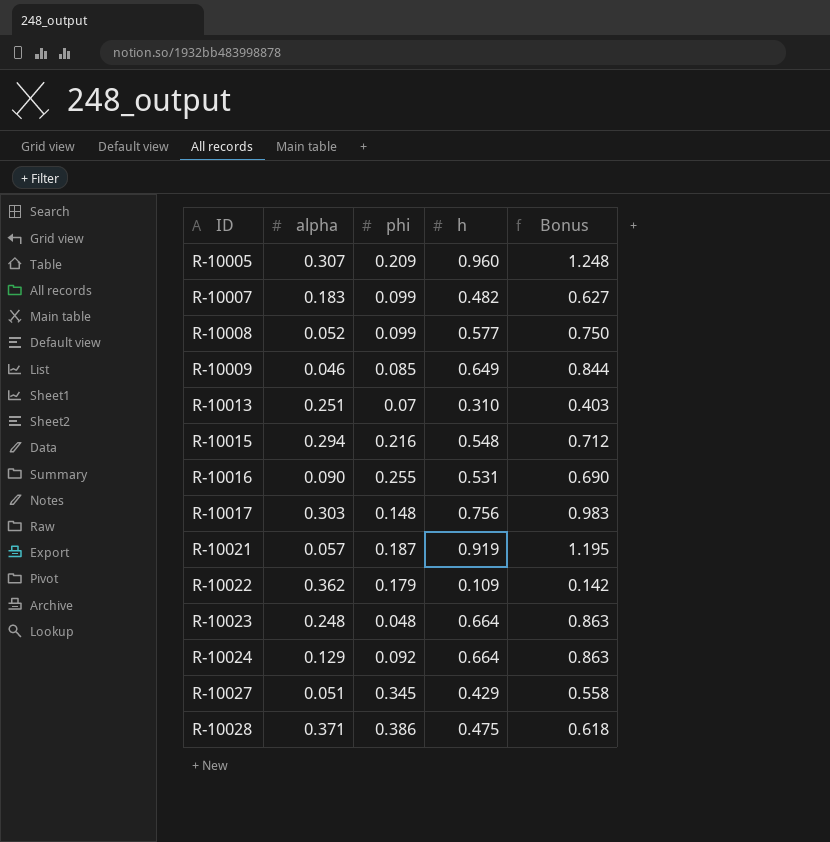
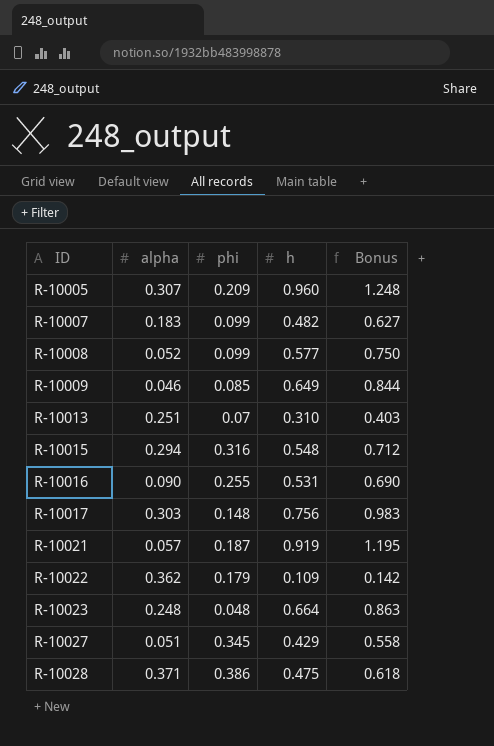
row R-10024: 0.129 | 0.092 | 0.664 | 0.863 -> none
R-10015 | phi: 0.216 -> 0.316

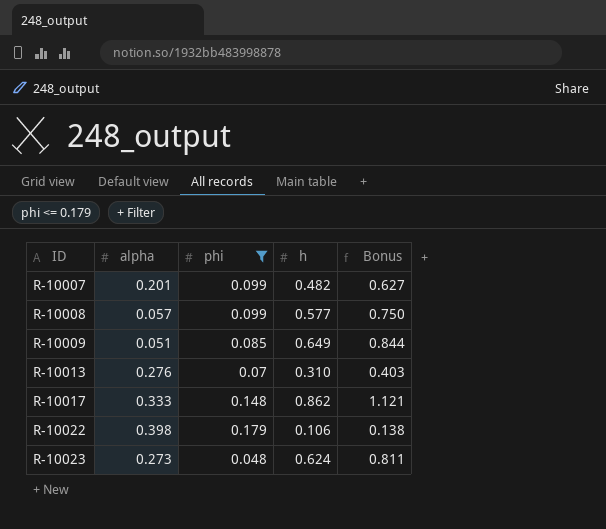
filter: none -> phi <= 0.179
R-10007 | alpha: 0.183 -> 0.201
R-10008 | alpha: 0.052 -> 0.057
R-10009 | alpha: 0.046 -> 0.051
R-10013 | alpha: 0.251 -> 0.276
R-10017 | alpha: 0.303 -> 0.333
R-10017 | h: 0.756 -> 0.862
R-10017 | Bonus: 0.983 -> 1.121
R-10022 | alpha: 0.362 -> 0.398
R-10022 | h: 0.109 -> 0.106
R-10022 | Bonus: 0.142 -> 0.138
R-10023 | alpha: 0.248 -> 0.273
R-10023 | h: 0.664 -> 0.624
R-10023 | Bonus: 0.863 -> 0.811

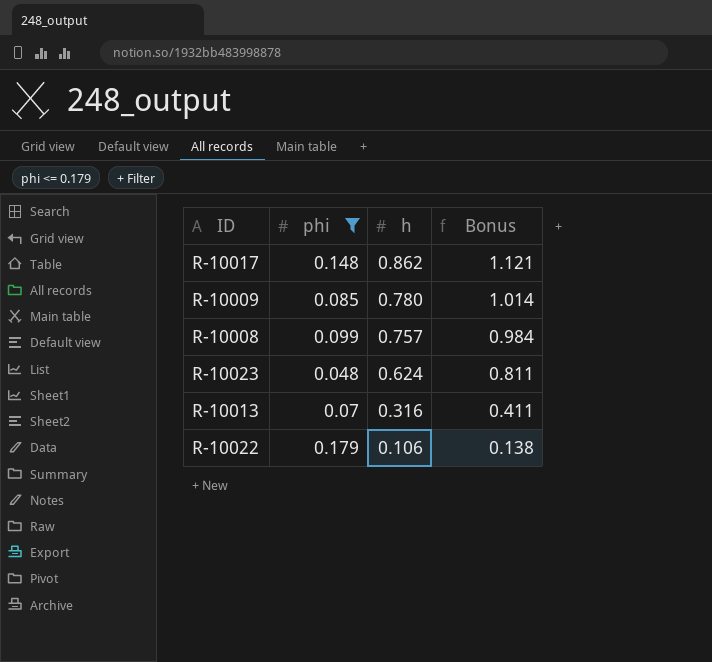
row order: ID ascending -> h descending
column alpha | position: 2 -> none
row R-10007: 0.201 | 0.099 | 0.482 | 0.627 -> none
R-10009 | h: 0.649 -> 0.780
R-10009 | Bonus: 0.844 -> 1.014
R-10008 | h: 0.577 -> 0.757
R-10008 | Bonus: 0.750 -> 0.984
R-10013 | h: 0.310 -> 0.316
R-10013 | Bonus: 0.403 -> 0.411

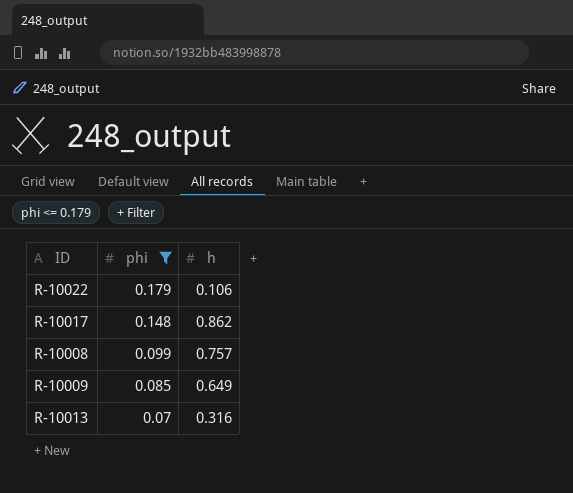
row order: h descending -> phi descending
column Bonus | formula: [h] * 1.3 -> none
row R-10023: 0.048 | 0.624 | 0.811 -> none
R-10009 | h: 0.780 -> 0.649

